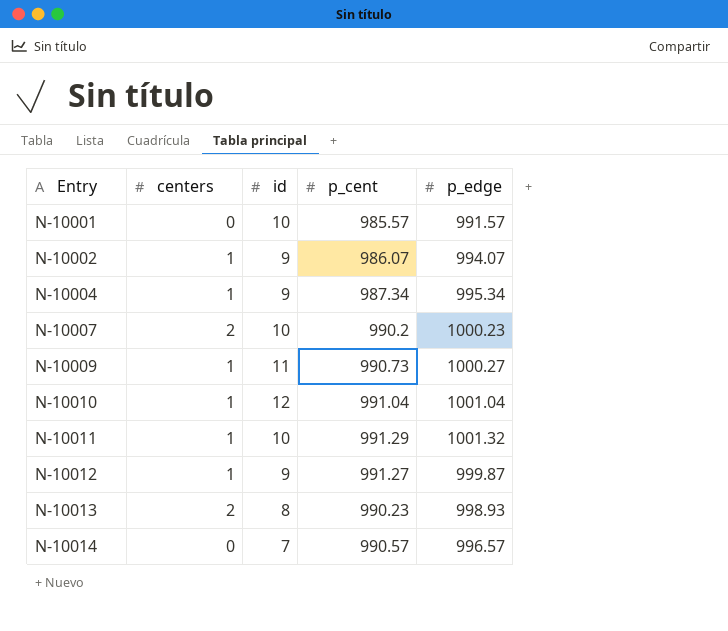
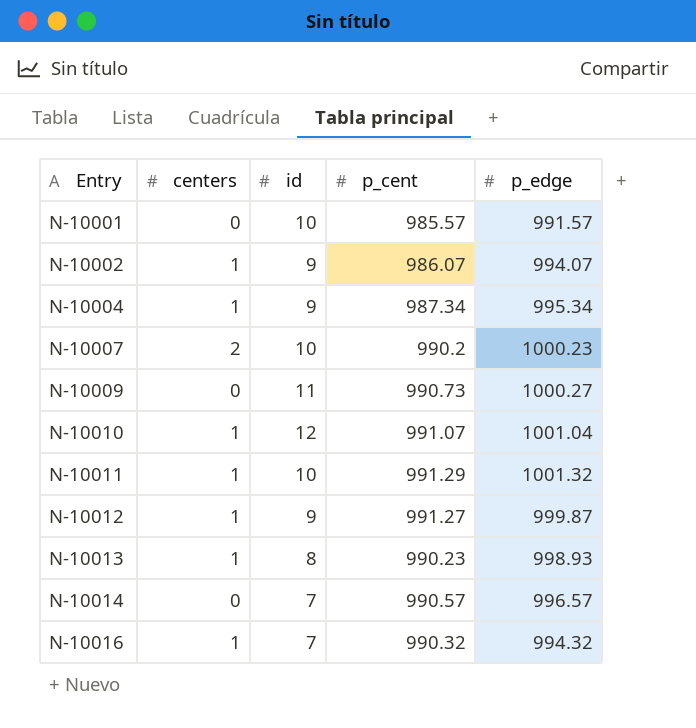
N-10009 | centers: 1 -> 0
N-10010 | p_cent: 991.04 -> 991.07
N-10013 | centers: 2 -> 1
row N-10016: none -> 1 | 7 | 990.32 | 994.32

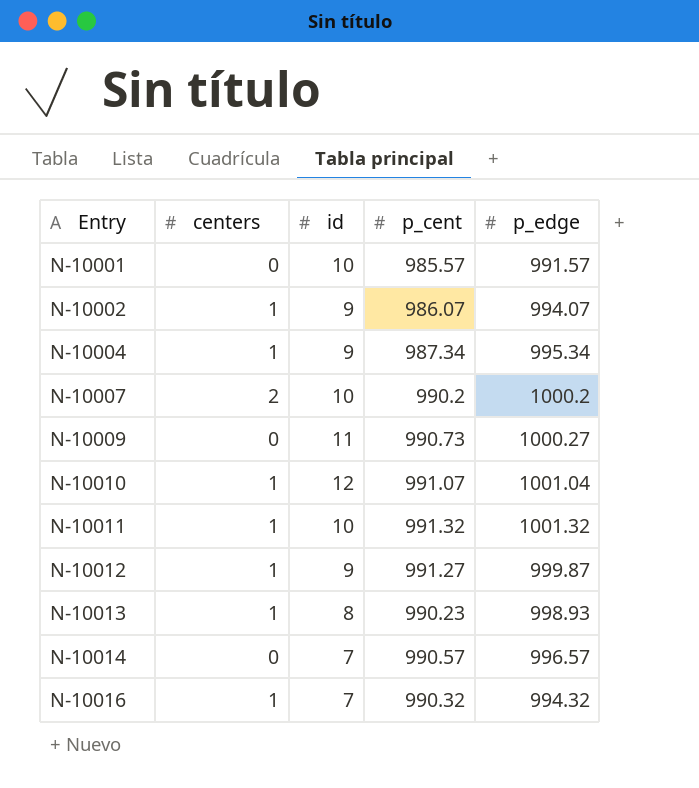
N-10007 | p_edge: 1000.23 -> 1000.2
N-10011 | p_cent: 991.29 -> 991.32

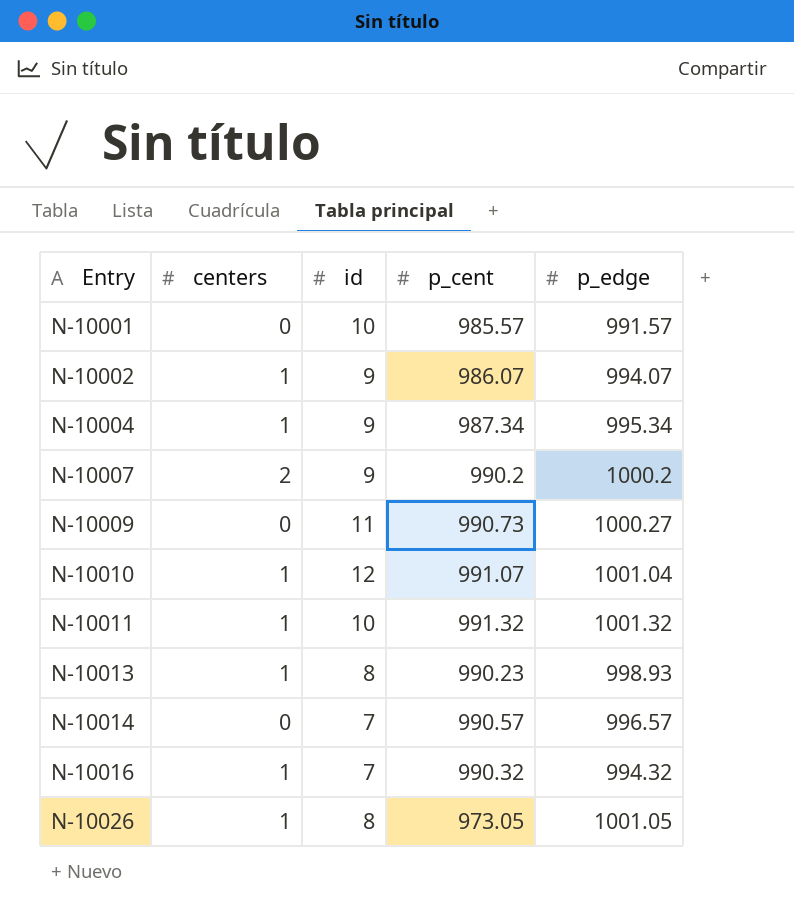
row N-10012: 1 | 9 | 991.27 | 999.87 -> none
N-10007 | id: 10 -> 9
row N-10026: none -> 1 | 8 | 973.05 | 1001.05

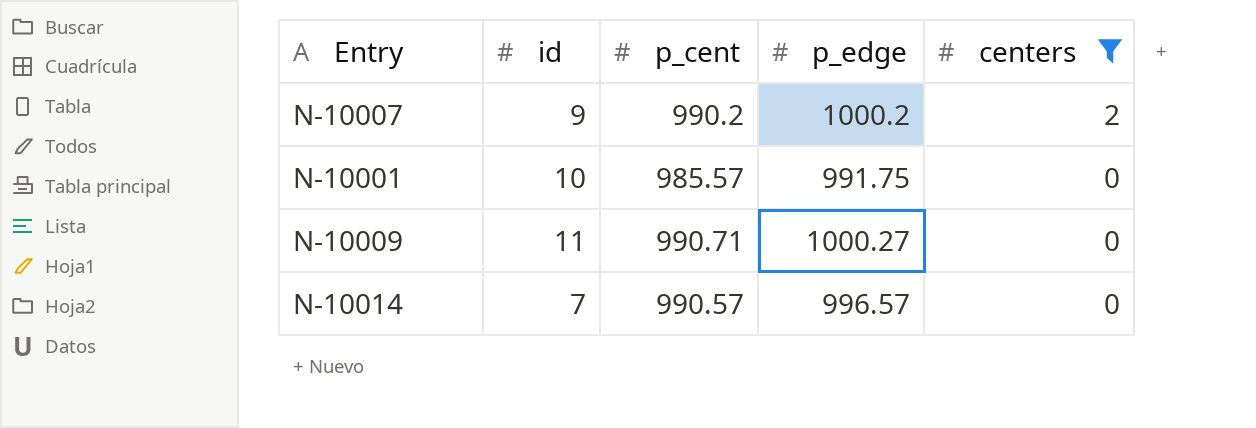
filter: none -> centers != 1
row order: Entry ascending -> centers descending
column centers | position: 2 -> 5
N-10001 | p_edge: 991.57 -> 991.75
N-10009 | p_cent: 990.73 -> 990.71

